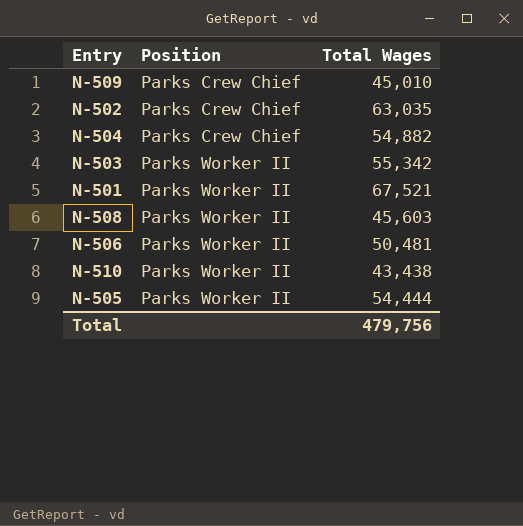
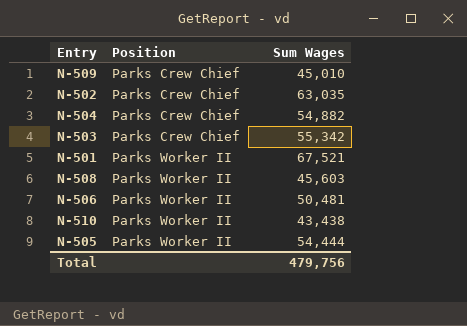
column name: Total Wages -> Sum Wages
N-503 | Position: Parks Worker II -> Parks Crew Chief

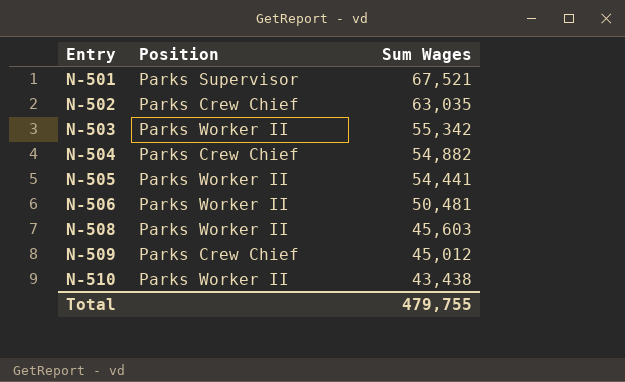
row order: Position ascending -> Entry ascending
N-501 | Position: Parks Worker II -> Parks Supervisor
N-503 | Position: Parks Crew Chief -> Parks Worker II
N-505 | Sum Wages: 54,444 -> 54,441
N-509 | Sum Wages: 45,010 -> 45,012
Total | Sum Wages: 479,756 -> 479,755

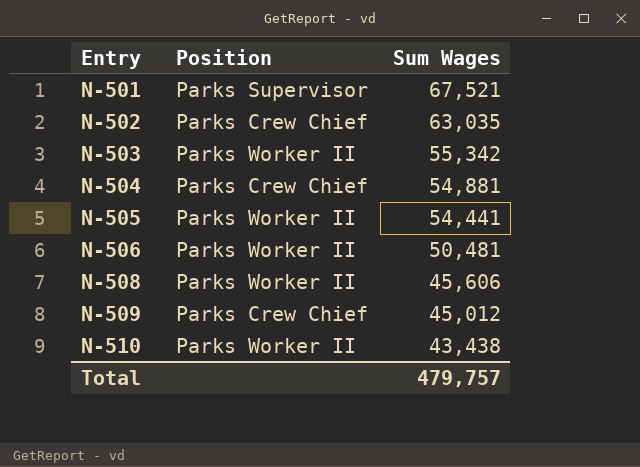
N-504 | Sum Wages: 54,882 -> 54,881
N-508 | Sum Wages: 45,603 -> 45,606
Total | Sum Wages: 479,755 -> 479,757

